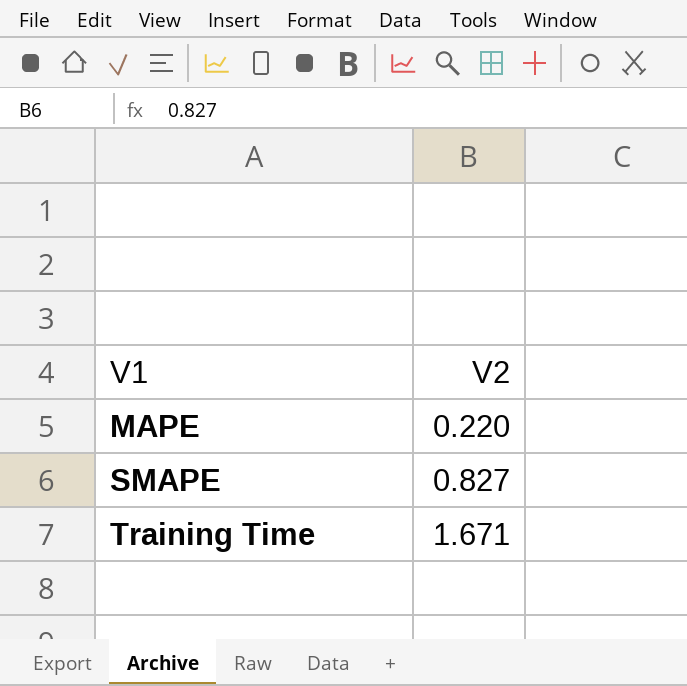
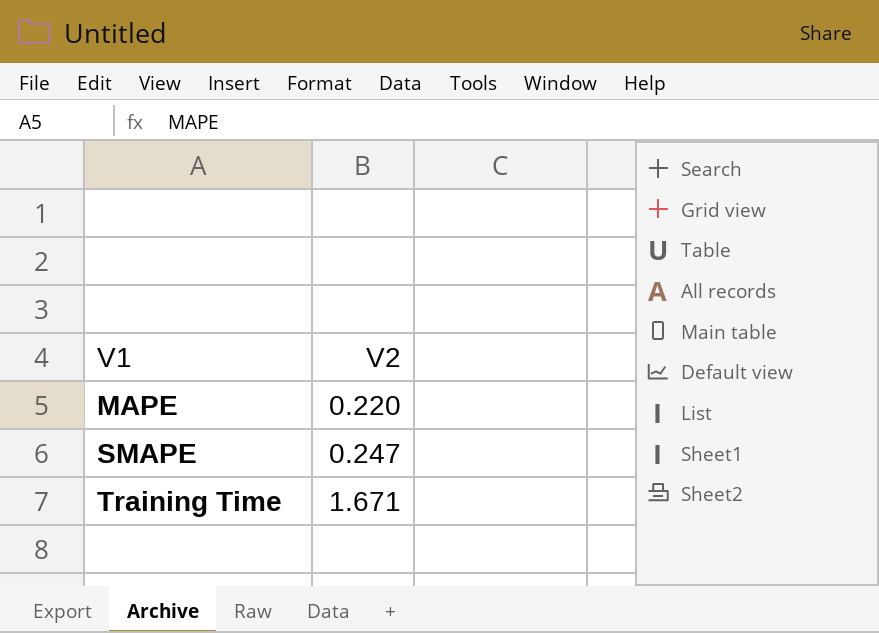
SMAPE | V2: 0.827 -> 0.247

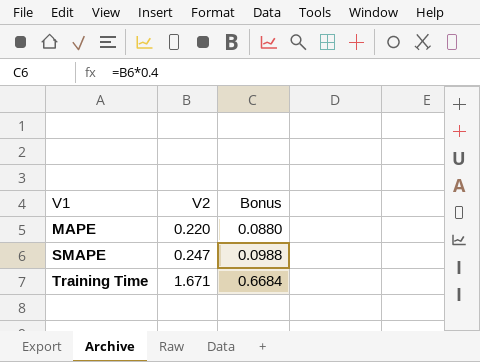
column Bonus | formula: none -> [V2] * 0.4

